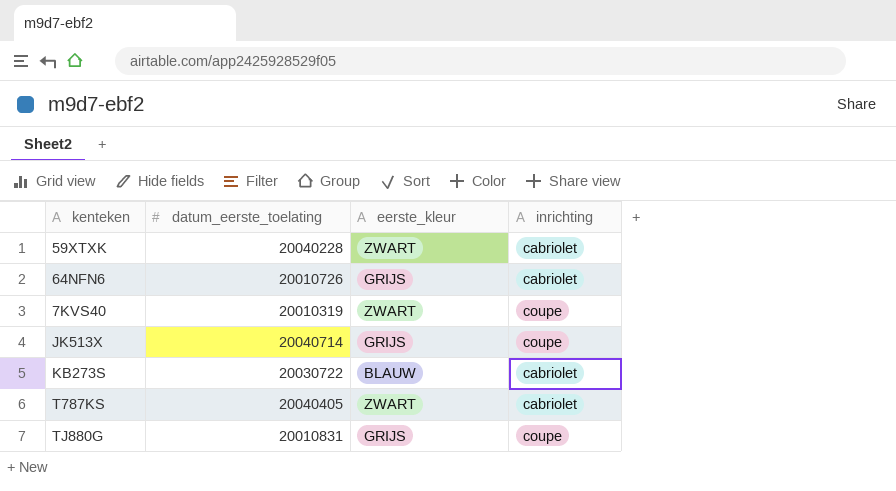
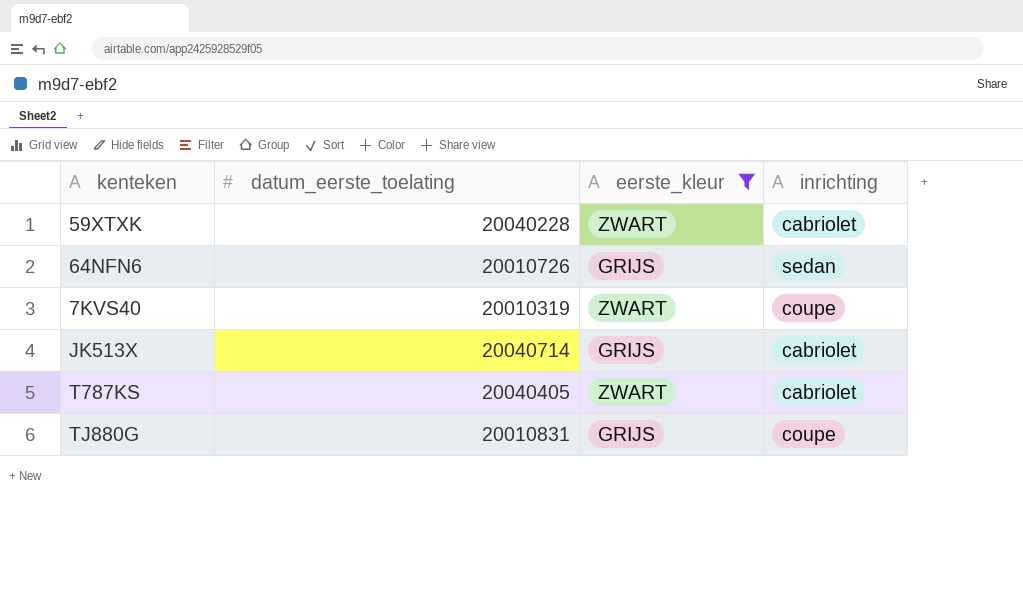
filter: none -> eerste_kleur != BLAUW
64NFN6 | inrichting: cabriolet -> sedan
JK513X | inrichting: coupe -> cabriolet

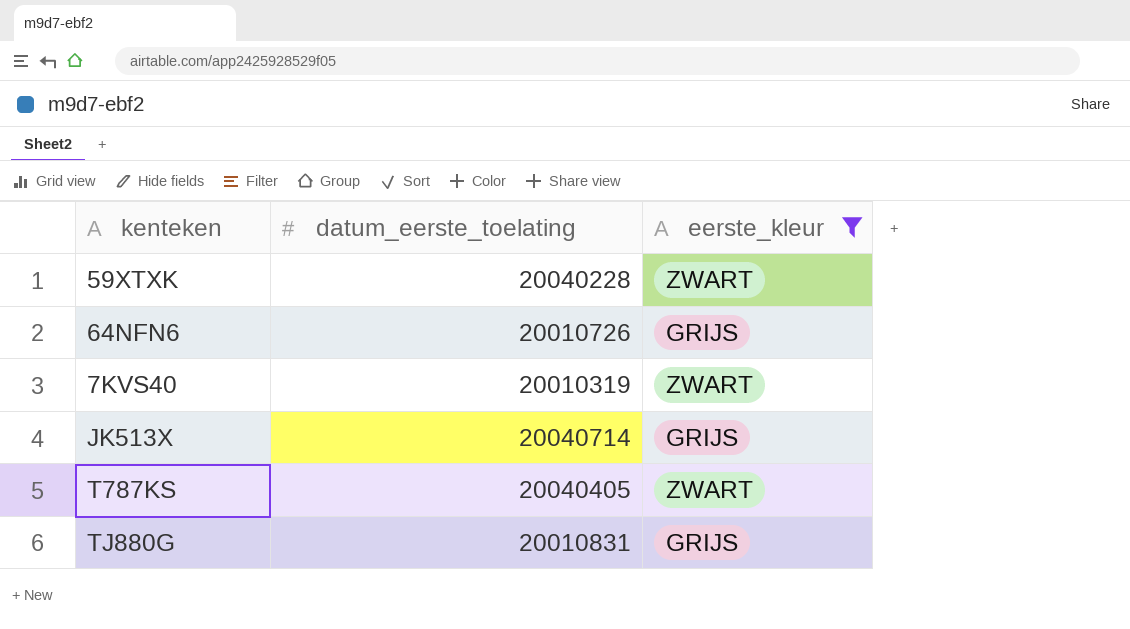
column inrichting | position: 4 -> none

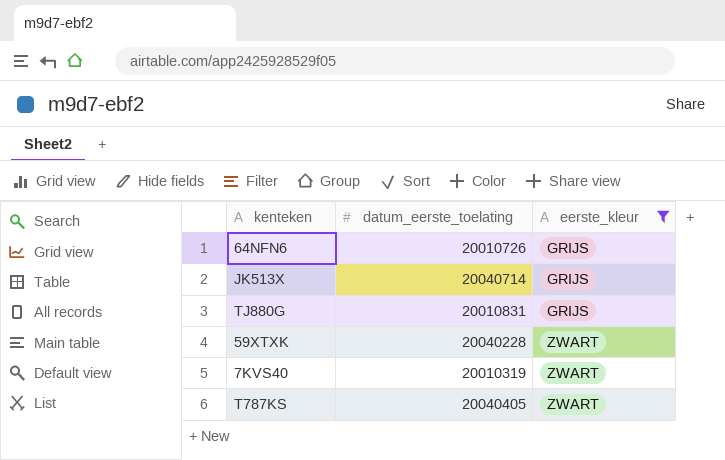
row order: none -> eerste_kleur ascending

